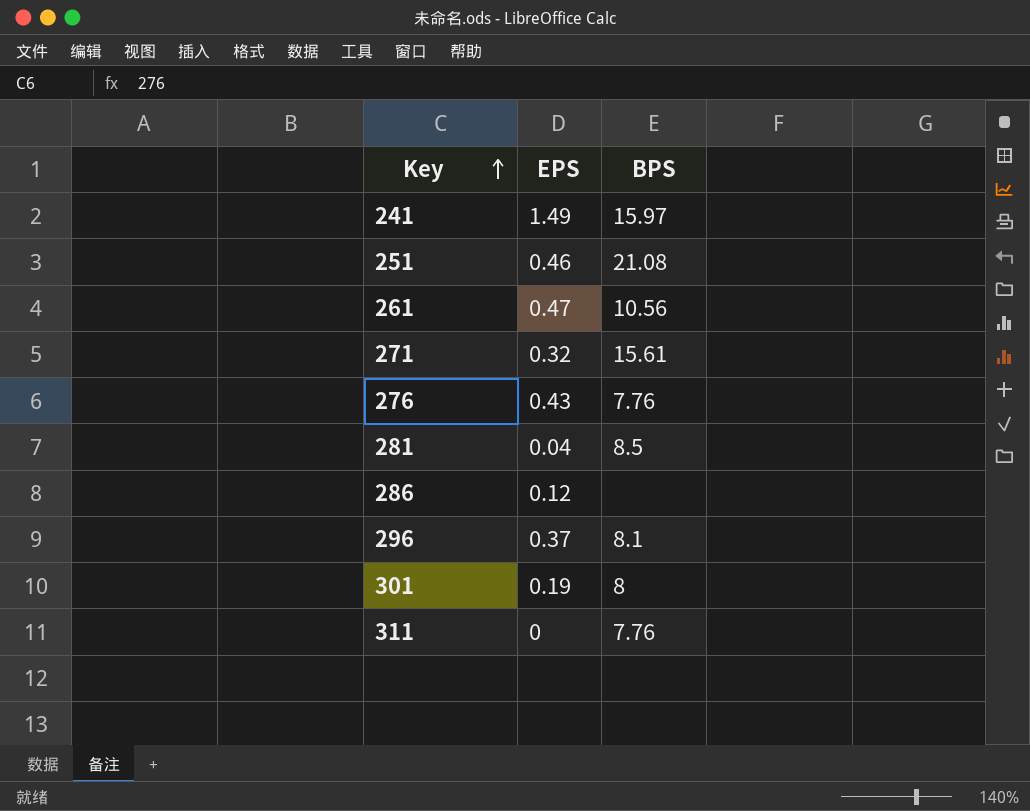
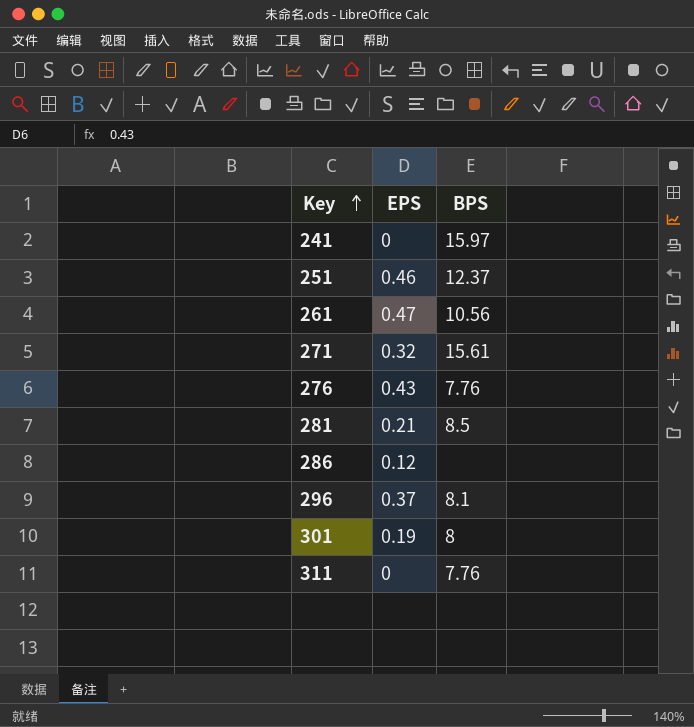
241 | EPS: 1.49 -> 0
251 | BPS: 21.08 -> 12.37
281 | EPS: 0.04 -> 0.21

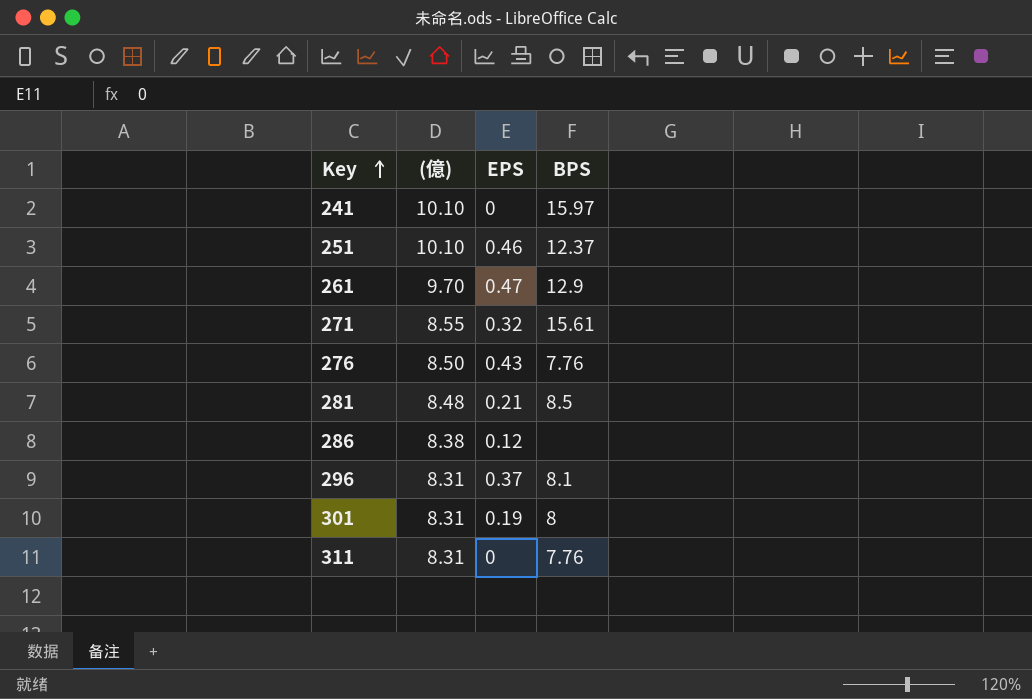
column (億) | position: none -> 2
261 | BPS: 10.56 -> 12.9

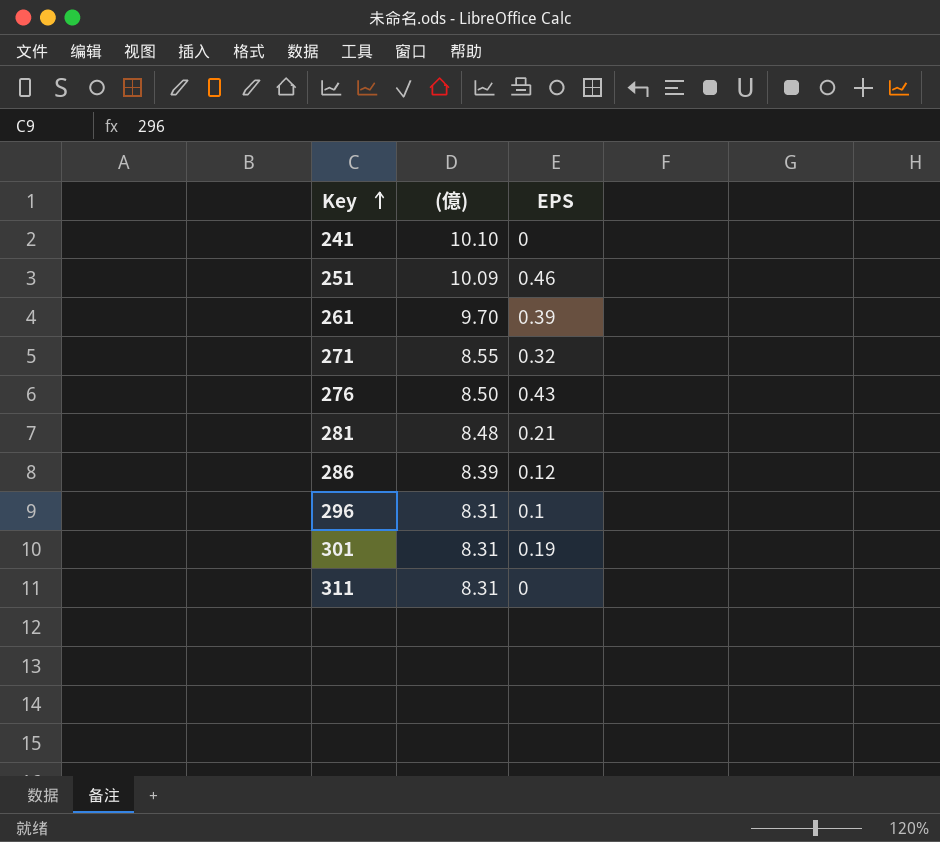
column BPS | position: 4 -> none
251 | (億): 10.10 -> 10.09
261 | EPS: 0.47 -> 0.39
286 | (億): 8.38 -> 8.39
296 | EPS: 0.37 -> 0.1

